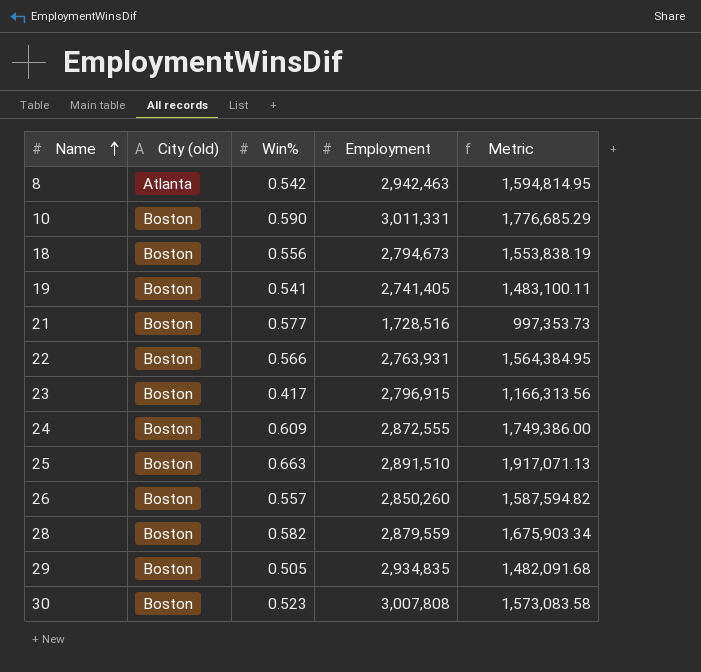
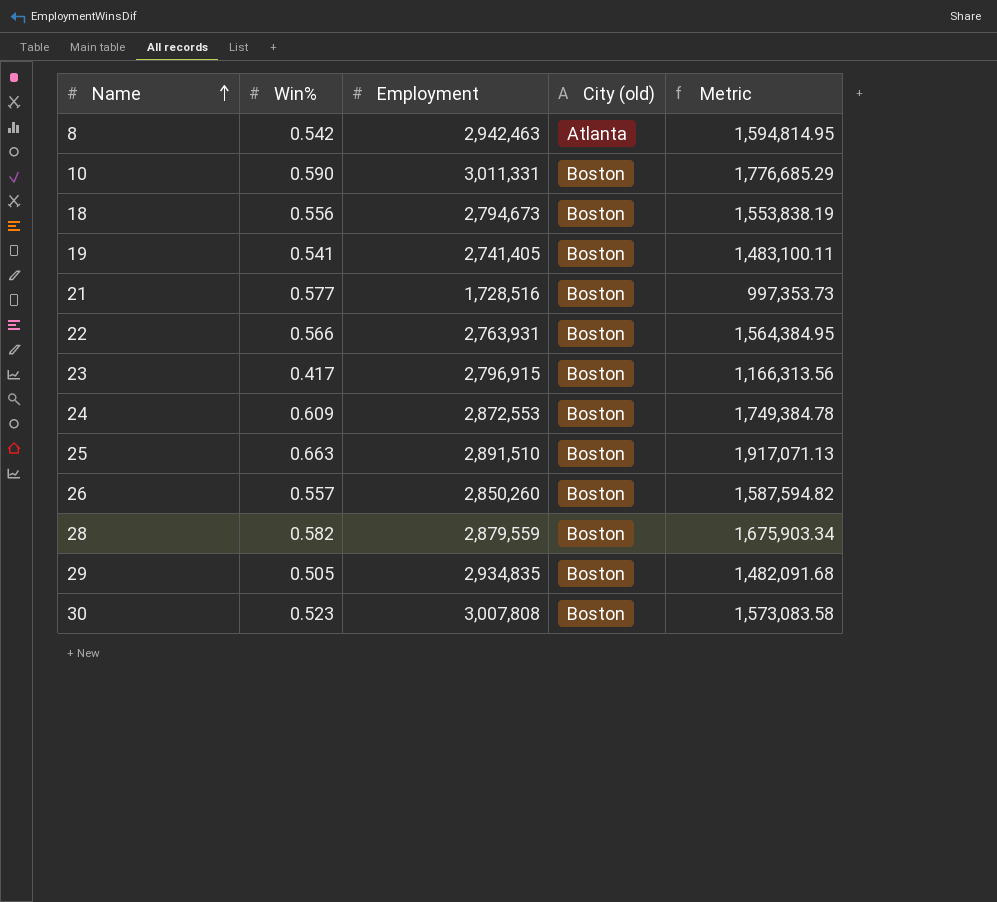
column City (old) | position: 2 -> 4
24 | Employment: 2,872,555 -> 2,872,553
24 | Metric: 1,749,386.00 -> 1,749,384.78

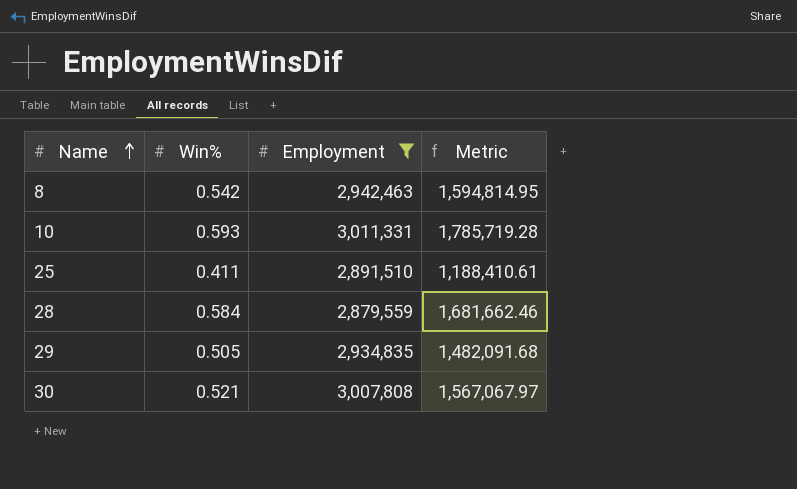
filter: none -> Employment >= 2,879,559
column City (old) | position: 4 -> none
10 | Win%: 0.590 -> 0.593
10 | Metric: 1,776,685.29 -> 1,785,719.28
25 | Win%: 0.663 -> 0.411
25 | Metric: 1,917,071.13 -> 1,188,410.61
28 | Win%: 0.582 -> 0.584
28 | Metric: 1,675,903.34 -> 1,681,662.46
30 | Win%: 0.523 -> 0.521
30 | Metric: 1,573,083.58 -> 1,567,067.97

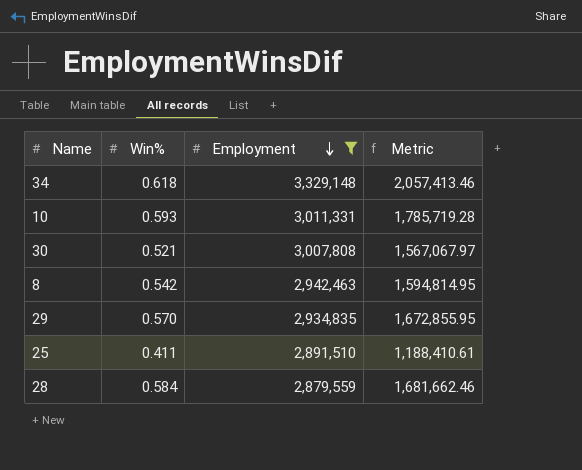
row order: Name ascending -> Employment descending
row 34: none -> 0.618 | 3,329,148 | 2,057,413.46
29 | Win%: 0.505 -> 0.570
29 | Metric: 1,482,091.68 -> 1,672,855.95

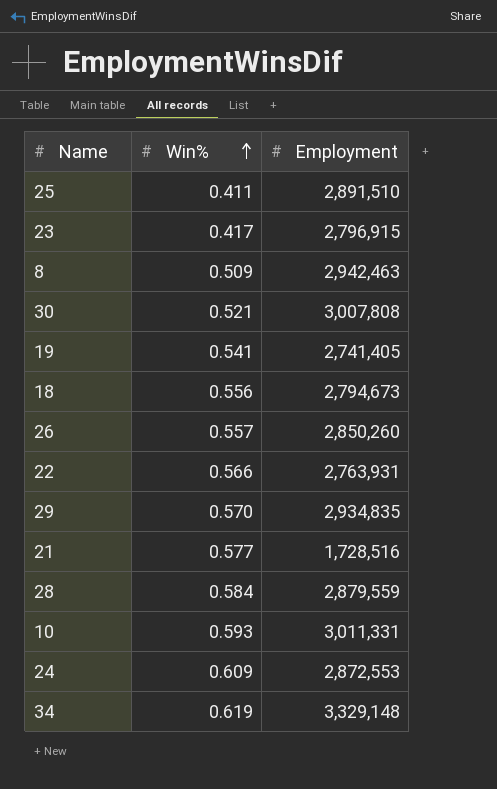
filter: Employment >= 2,879,559 -> none
row order: Employment descending -> Win% ascending
column Metric | formula: [Win%] * [Employment] -> none
8 | Win%: 0.542 -> 0.509
34 | Win%: 0.618 -> 0.619

